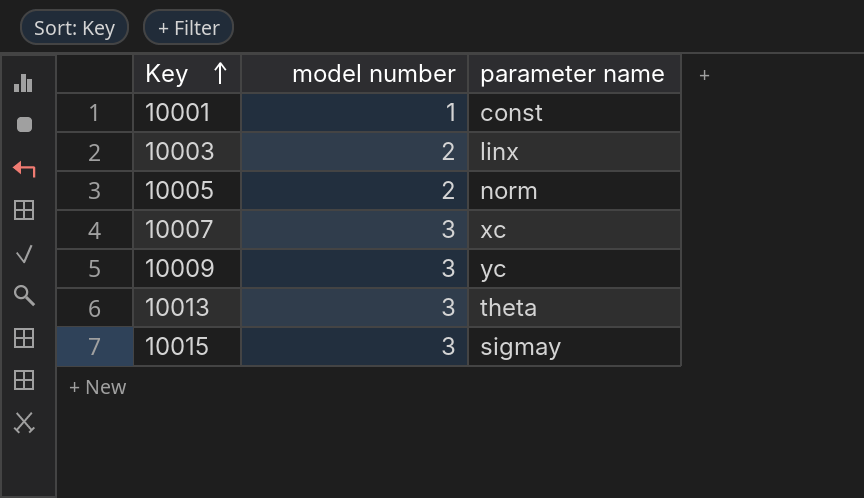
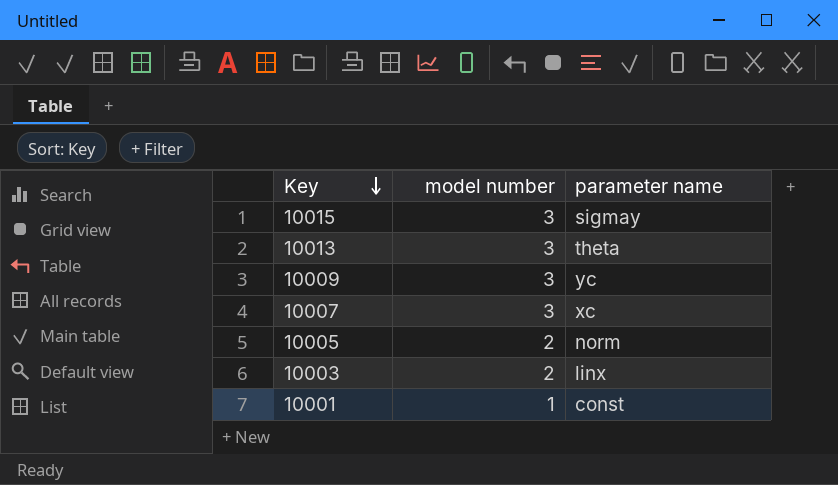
row order: Key ascending -> Key descending

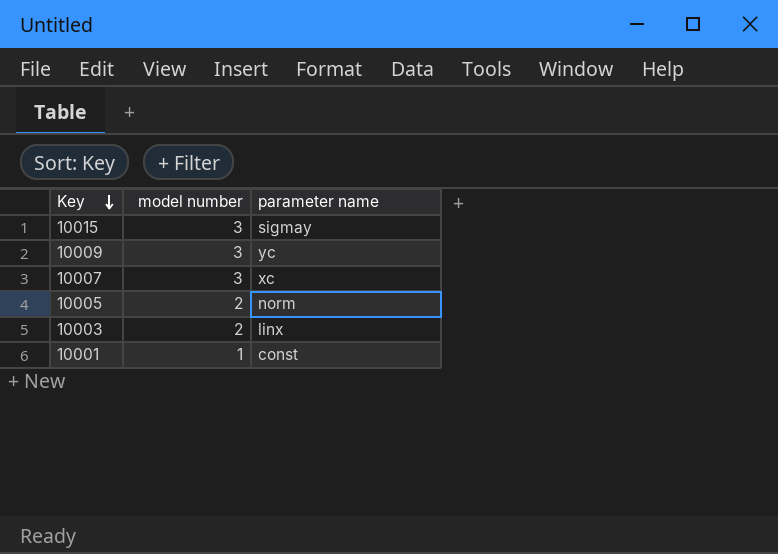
row 10013: 3 | theta -> none

